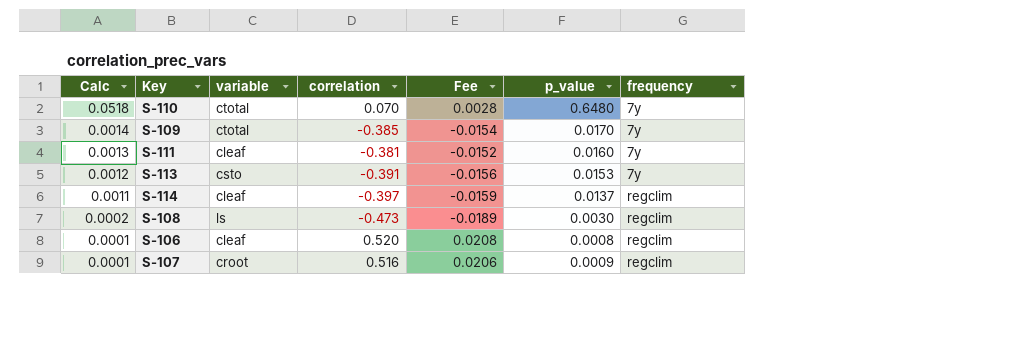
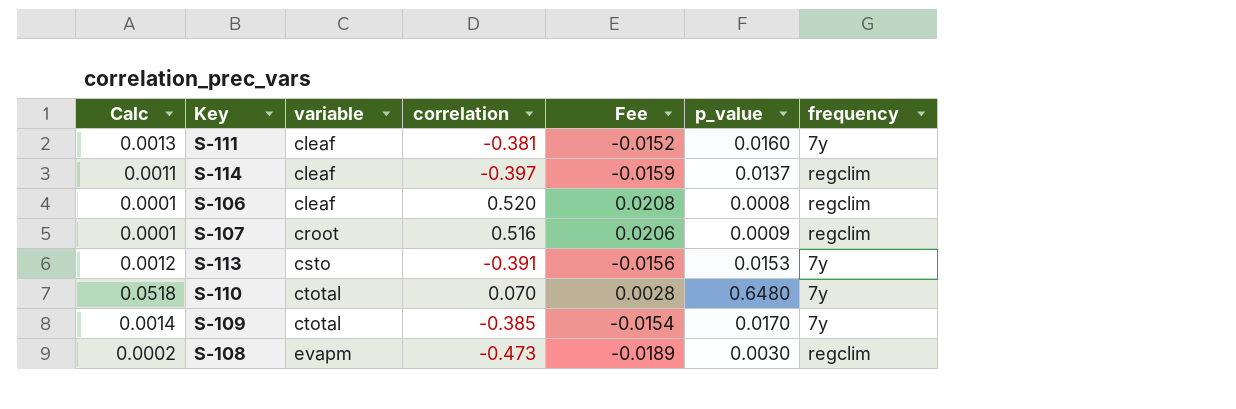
row order: Calc descending -> variable ascending
S-108 | variable: ls -> evapm

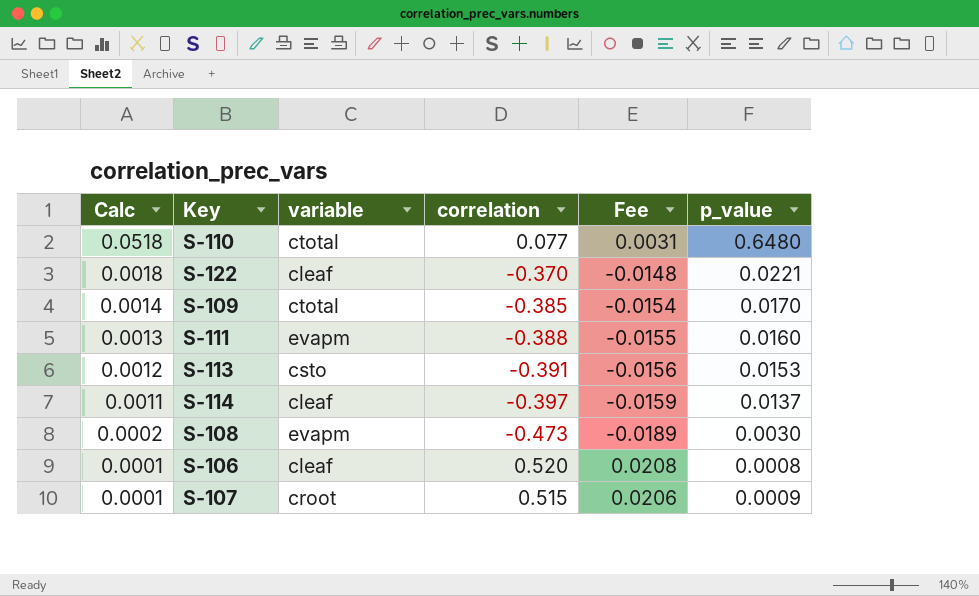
row order: variable ascending -> Calc descending
column frequency | position: 7 -> none
S-110 | correlation: 0.070 -> 0.077
S-110 | Fee: 0.0028 -> 0.0031
row S-122: none -> 0.0018 | cleaf | -0.370 | -0.0148 | 0.0221
S-111 | variable: cleaf -> evapm
S-111 | correlation: -0.381 -> -0.388
S-111 | Fee: -0.0152 -> -0.0155
S-107 | correlation: 0.516 -> 0.515

